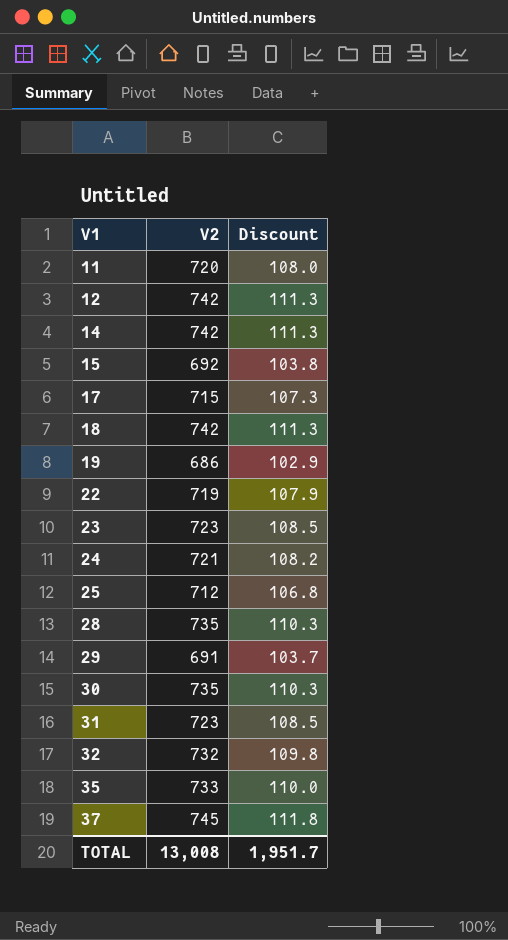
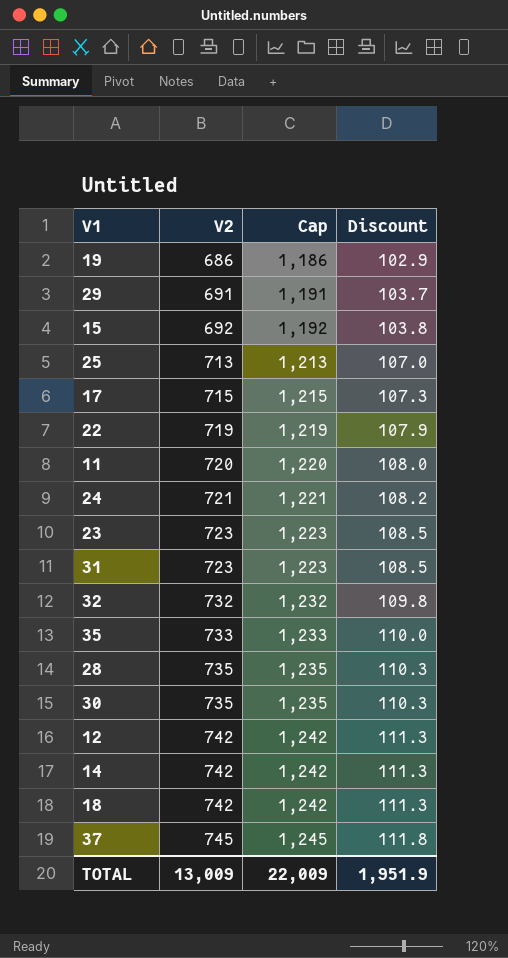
row order: V1 ascending -> V2 ascending
column Cap | formula: none -> [V2] + 500
25 | V2: 712 -> 713
25 | Discount: 106.8 -> 107.0
TOTAL | V2: 13,008 -> 13,009
TOTAL | Discount: 1,951.7 -> 1,951.9

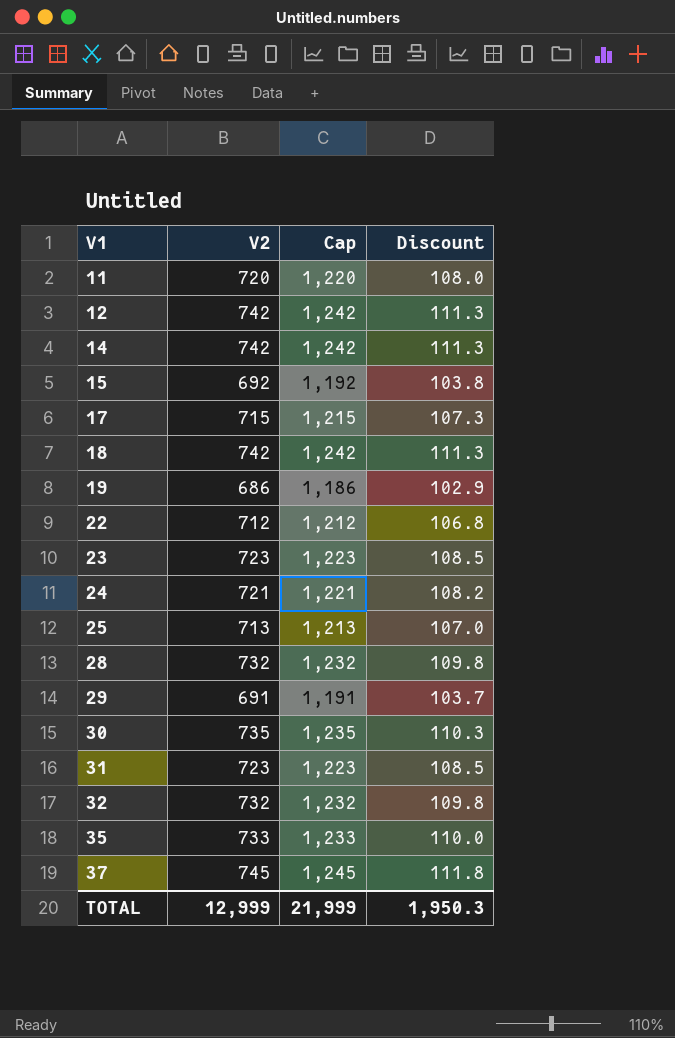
row order: V2 ascending -> V1 ascending
22 | V2: 719 -> 712
22 | Cap: 1,219 -> 1,212
22 | Discount: 107.9 -> 106.8
28 | V2: 735 -> 732
28 | Cap: 1,235 -> 1,232
28 | Discount: 110.3 -> 109.8
TOTAL | V2: 13,009 -> 12,999
TOTAL | Cap: 22,009 -> 21,999
TOTAL | Discount: 1,951.9 -> 1,950.3

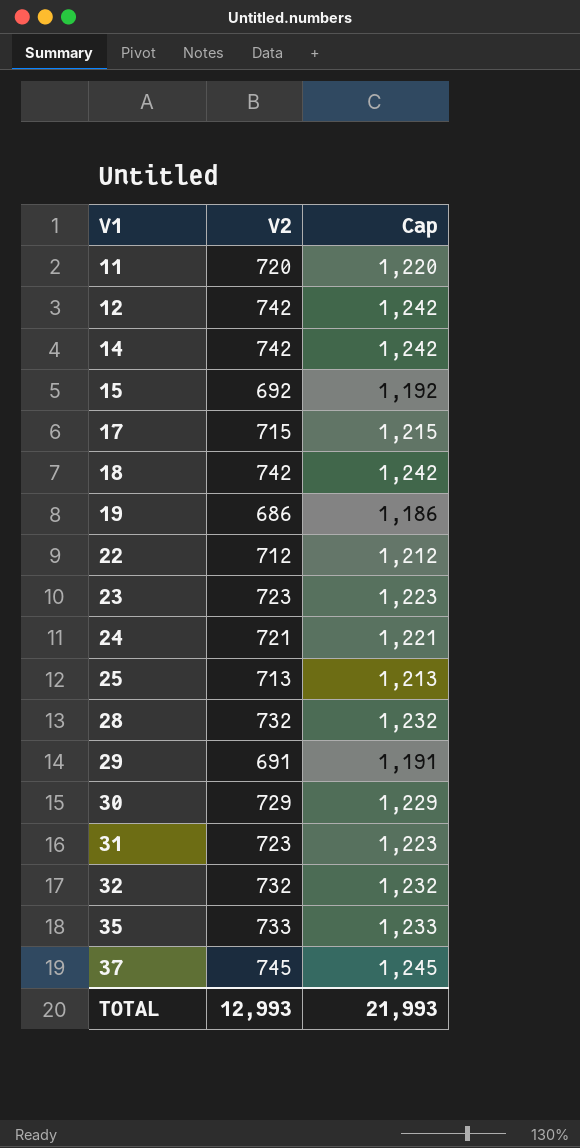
column Discount | formula: [V2] * 0.15 -> none
30 | V2: 735 -> 729
30 | Cap: 1,235 -> 1,229
TOTAL | V2: 12,999 -> 12,993
TOTAL | Cap: 21,999 -> 21,993

